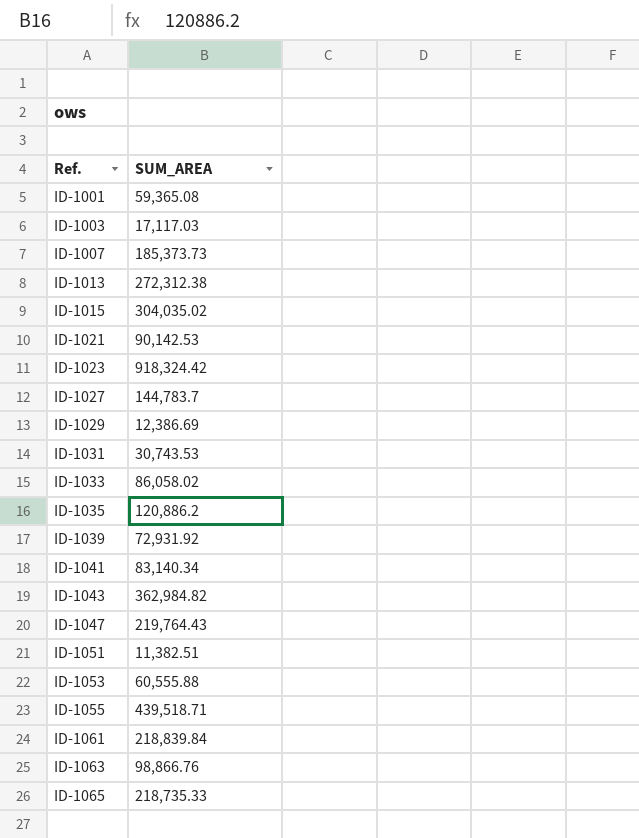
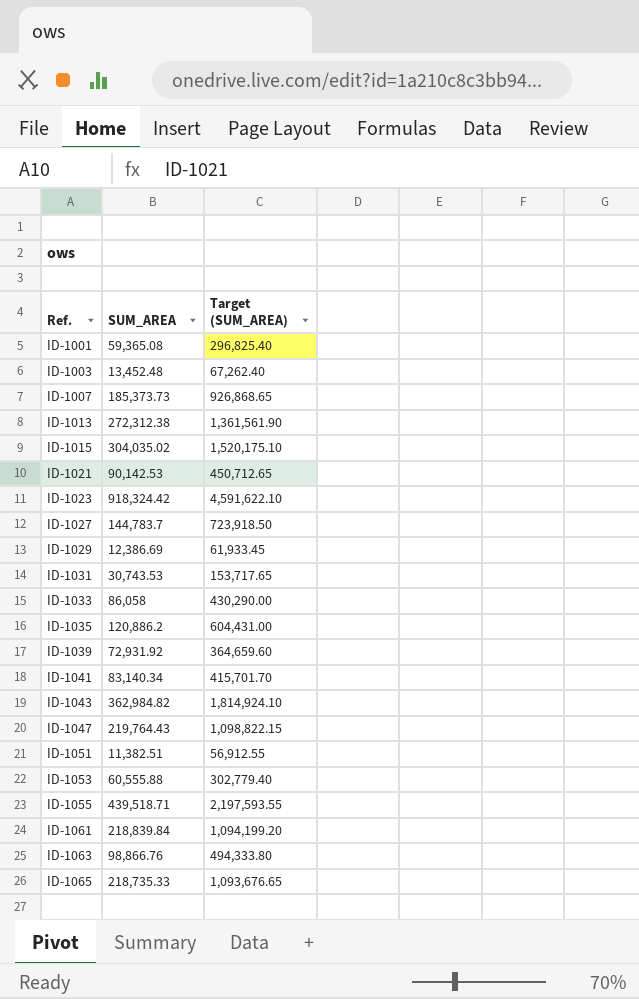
column Target (SUM_AREA) | formula: none -> [SUM_AREA] * 5
ID-1003 | SUM_AREA: 17,117.03 -> 13,452.48
ID-1033 | SUM_AREA: 86,058.02 -> 86,058

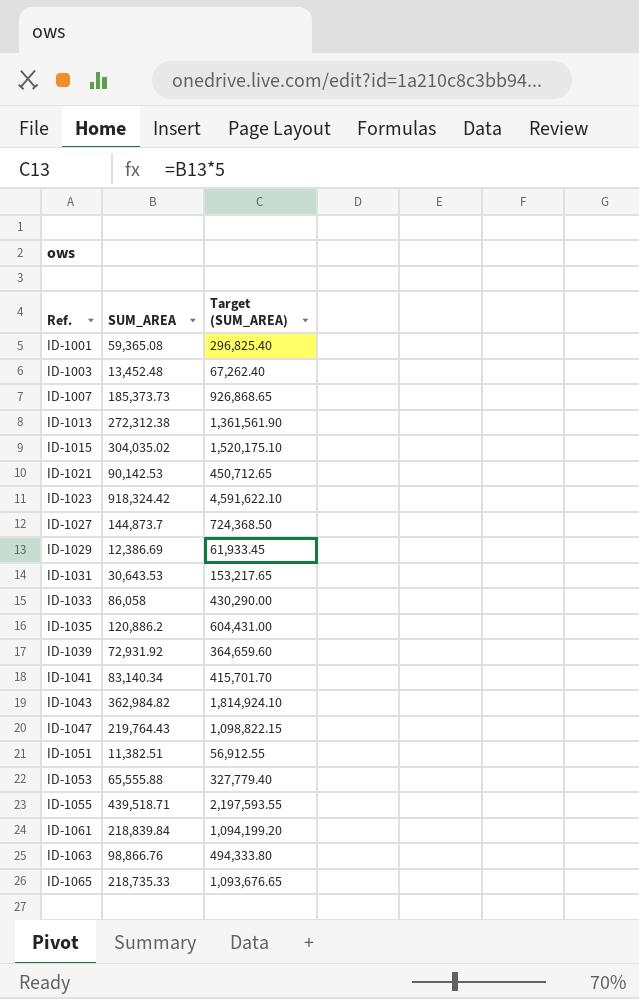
ID-1027 | SUM_AREA: 144,783.7 -> 144,873.7
ID-1027 | Target (SUM_AREA): 723,918.50 -> 724,368.50
ID-1031 | SUM_AREA: 30,743.53 -> 30,643.53
ID-1031 | Target (SUM_AREA): 153,717.65 -> 153,217.65
ID-1053 | SUM_AREA: 60,555.88 -> 65,555.88
ID-1053 | Target (SUM_AREA): 302,779.40 -> 327,779.40

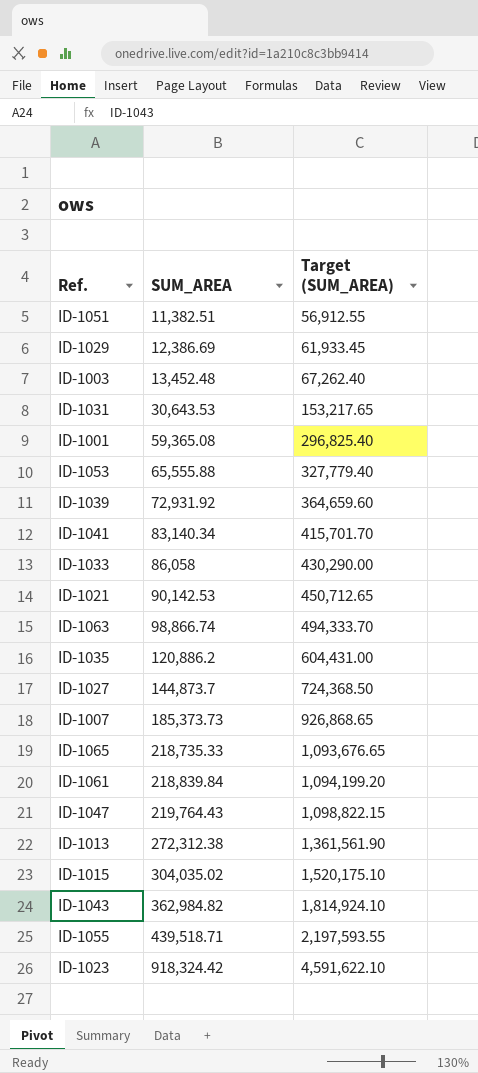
row order: Ref. ascending -> SUM_AREA ascending
ID-1063 | SUM_AREA: 98,866.76 -> 98,866.74
ID-1063 | Target (SUM_AREA): 494,333.80 -> 494,333.70

